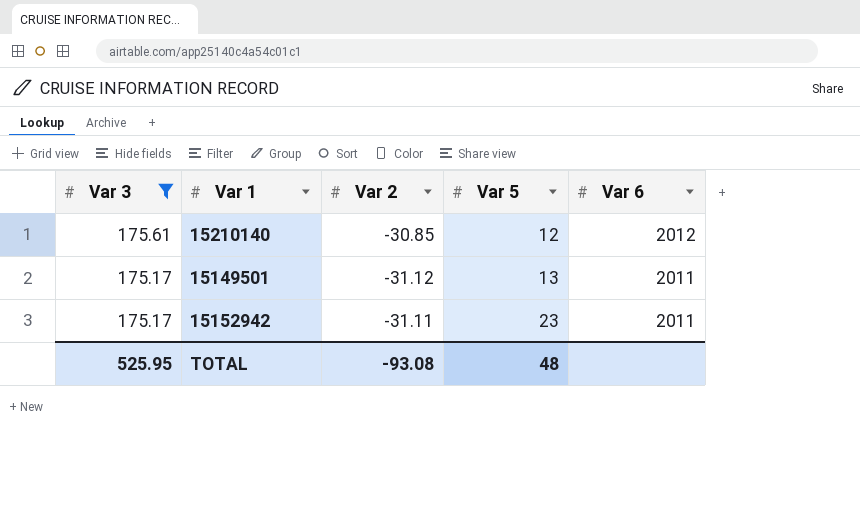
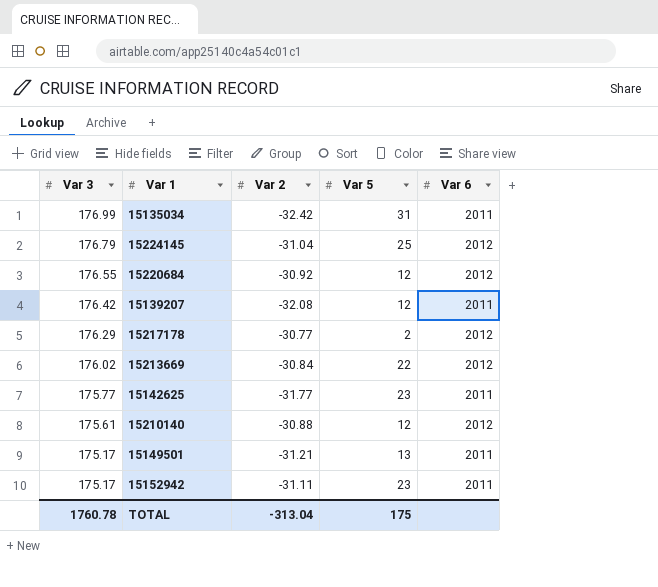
filter: Var 3 <= 175.61 -> none
15210140 | Var 2: -30.85 -> -30.88
15149501 | Var 2: -31.12 -> -31.21
TOTAL | Var 3: 525.95 -> 1760.78
TOTAL | Var 2: -93.08 -> -313.04
TOTAL | Var 5: 48 -> 175

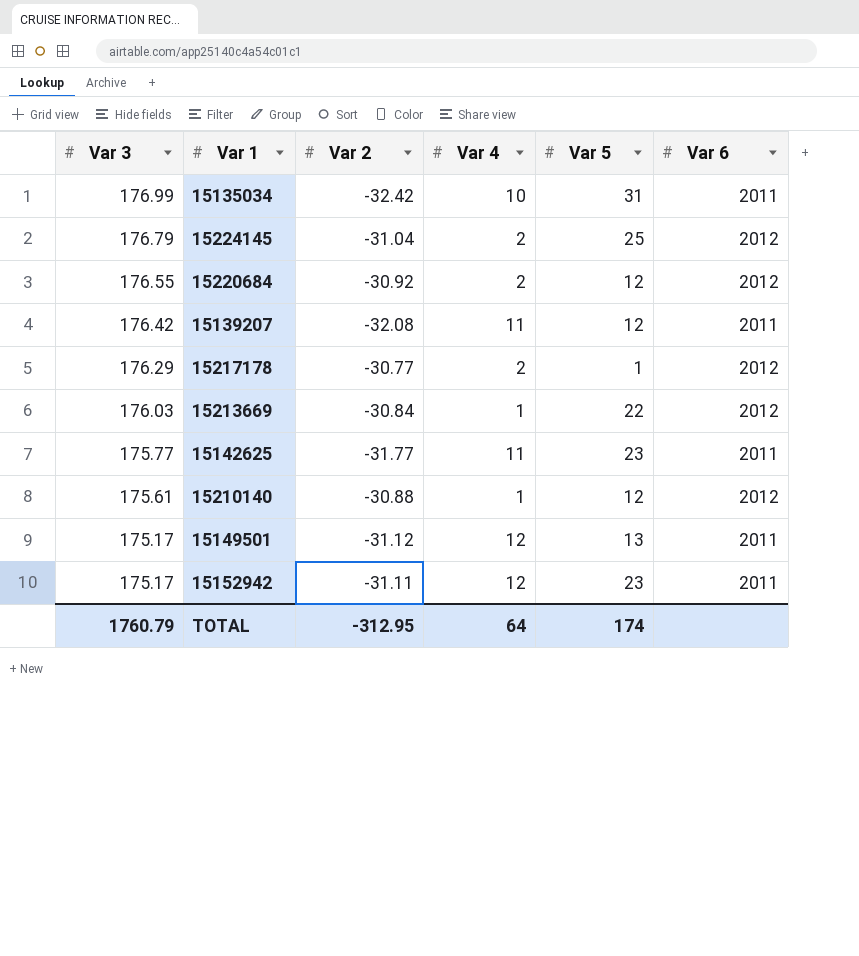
column Var 4 | position: none -> 4
15217178 | Var 5: 2 -> 1
15213669 | Var 3: 176.02 -> 176.03
15149501 | Var 2: -31.21 -> -31.12
TOTAL | Var 3: 1760.78 -> 1760.79
TOTAL | Var 2: -313.04 -> -312.95
TOTAL | Var 5: 175 -> 174

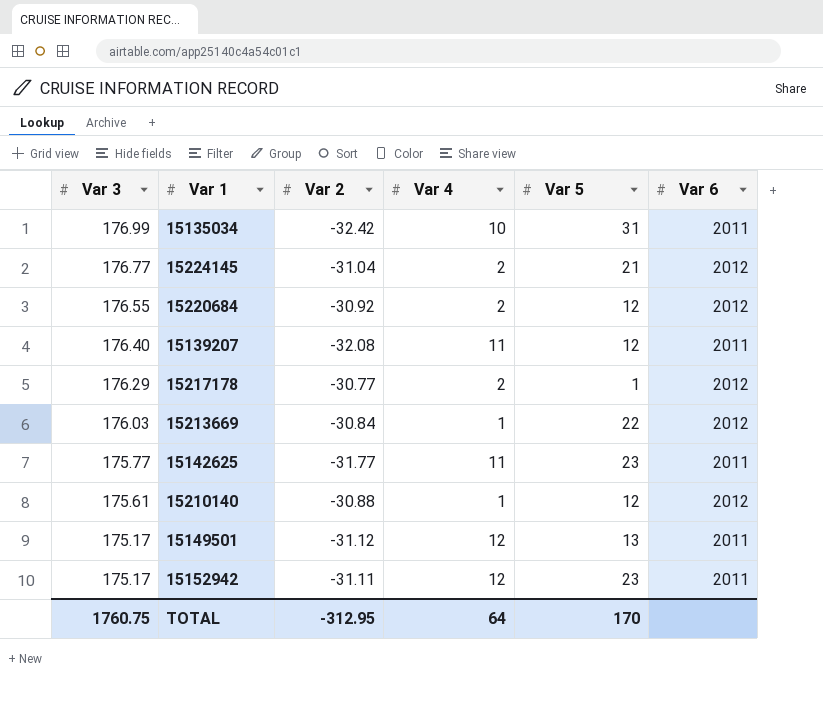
15224145 | Var 3: 176.79 -> 176.77
15224145 | Var 5: 25 -> 21
15139207 | Var 3: 176.42 -> 176.40
TOTAL | Var 3: 1760.79 -> 1760.75
TOTAL | Var 5: 174 -> 170

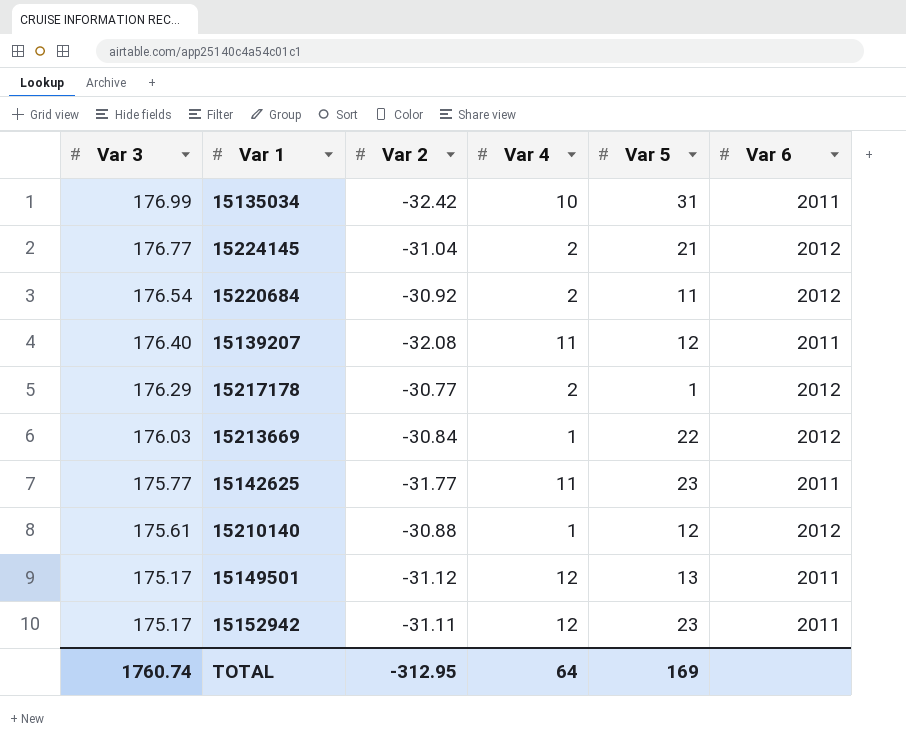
15220684 | Var 3: 176.55 -> 176.54
15220684 | Var 5: 12 -> 11
TOTAL | Var 3: 1760.75 -> 1760.74
TOTAL | Var 5: 170 -> 169

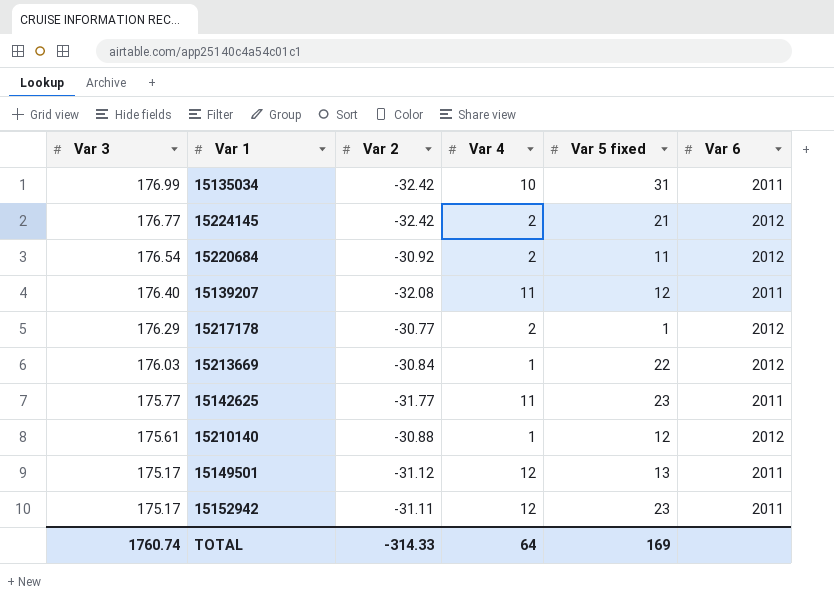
column name: Var 5 -> Var 5 fixed
15224145 | Var 2: -31.04 -> -32.42
TOTAL | Var 2: -312.95 -> -314.33

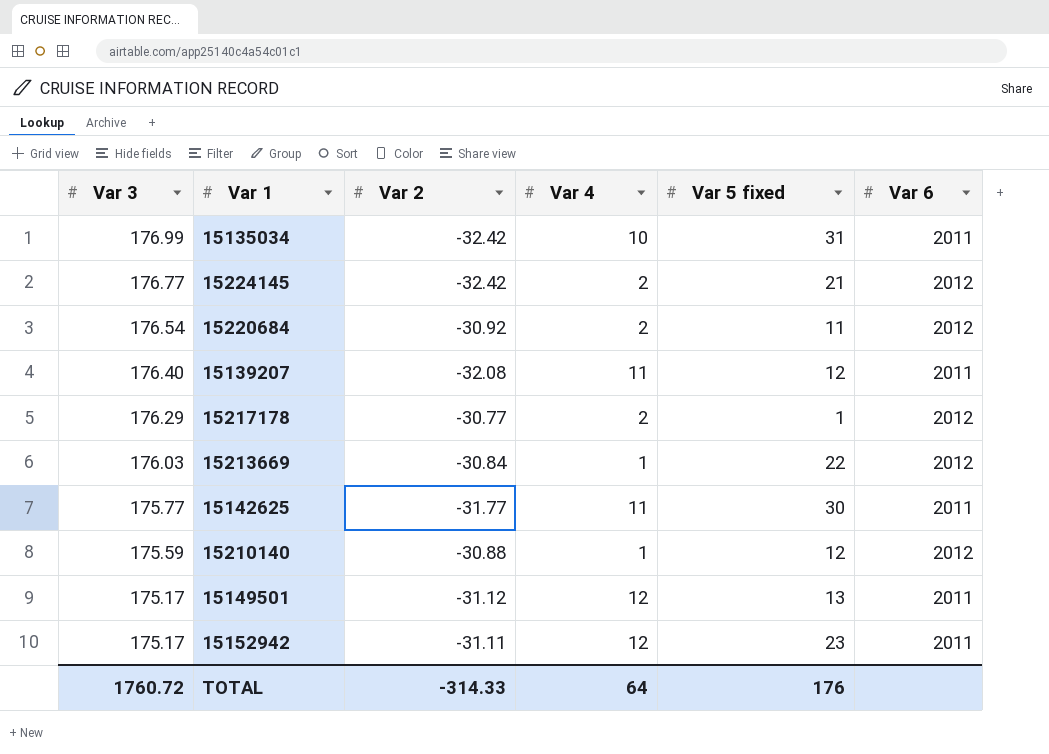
15142625 | Var 5 fixed: 23 -> 30
15210140 | Var 3: 175.61 -> 175.59
TOTAL | Var 3: 1760.74 -> 1760.72
TOTAL | Var 5 fixed: 169 -> 176

